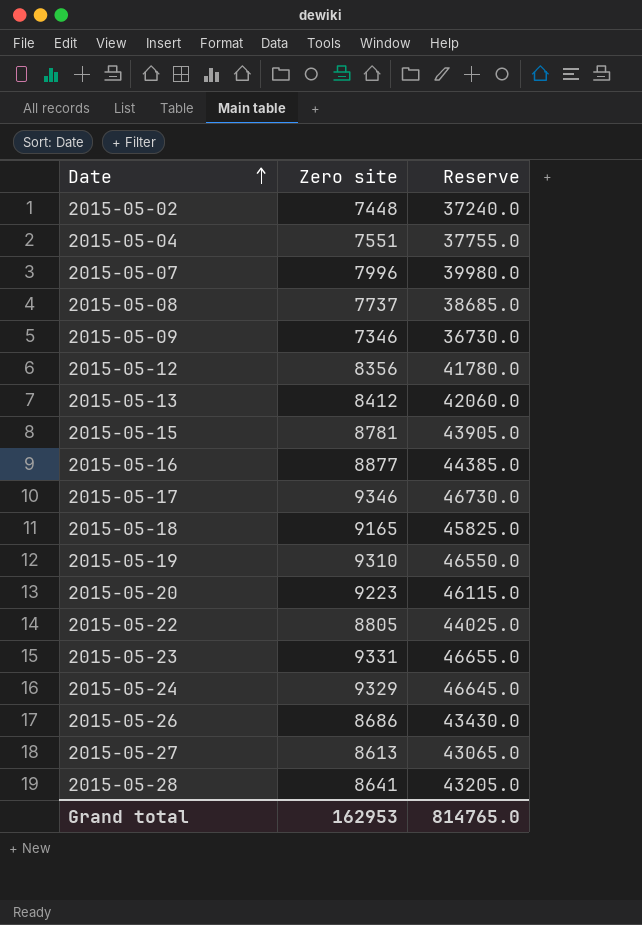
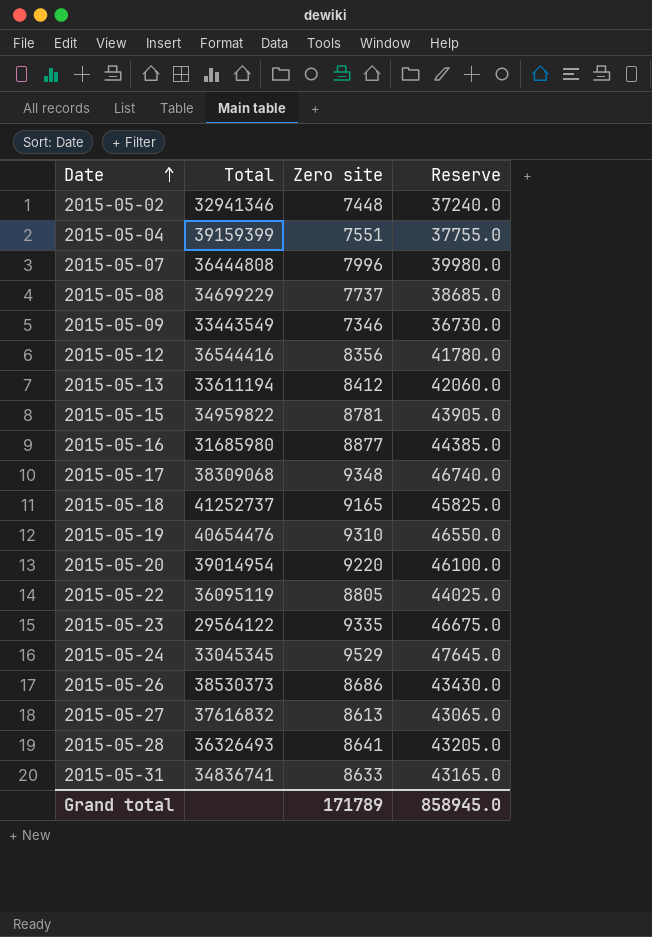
column Total | position: none -> 2
2015-05-17 | Zero site: 9346 -> 9348
2015-05-17 | Reserve: 46730.0 -> 46740.0
2015-05-20 | Zero site: 9223 -> 9220
2015-05-20 | Reserve: 46115.0 -> 46100.0
2015-05-23 | Zero site: 9331 -> 9335
2015-05-23 | Reserve: 46655.0 -> 46675.0
2015-05-24 | Zero site: 9329 -> 9529
2015-05-24 | Reserve: 46645.0 -> 47645.0
row 2015-05-31: none -> 34836741 | 8633 | 43165.0
Grand total | Zero site: 162953 -> 171789
Grand total | Reserve: 814765.0 -> 858945.0

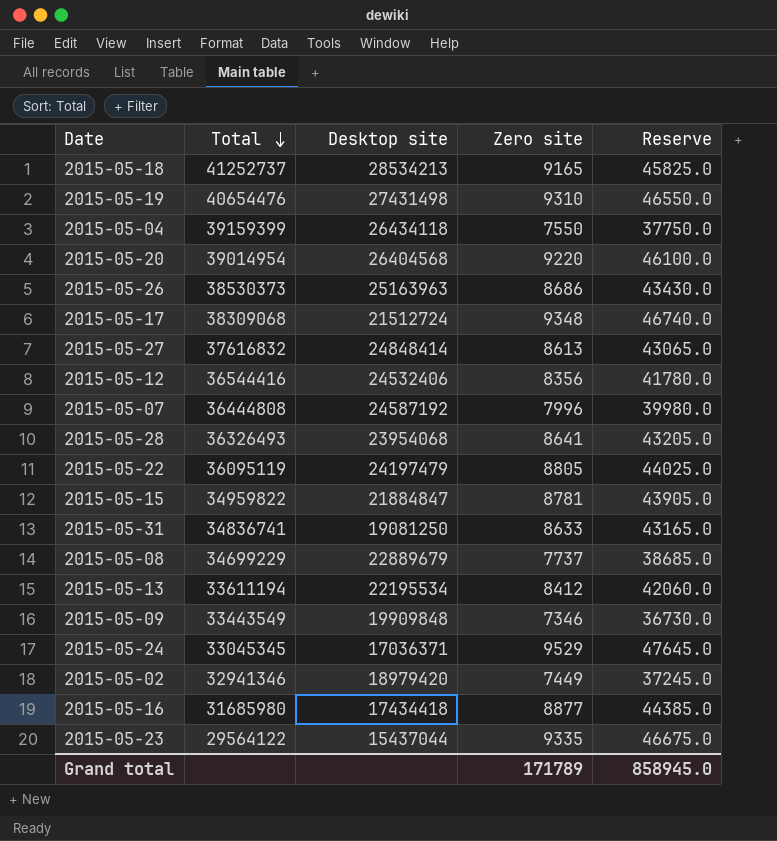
row order: Date ascending -> Total descending
column Desktop site | position: none -> 3
2015-05-04 | Zero site: 7551 -> 7550
2015-05-04 | Reserve: 37755.0 -> 37750.0
2015-05-02 | Zero site: 7448 -> 7449
2015-05-02 | Reserve: 37240.0 -> 37245.0

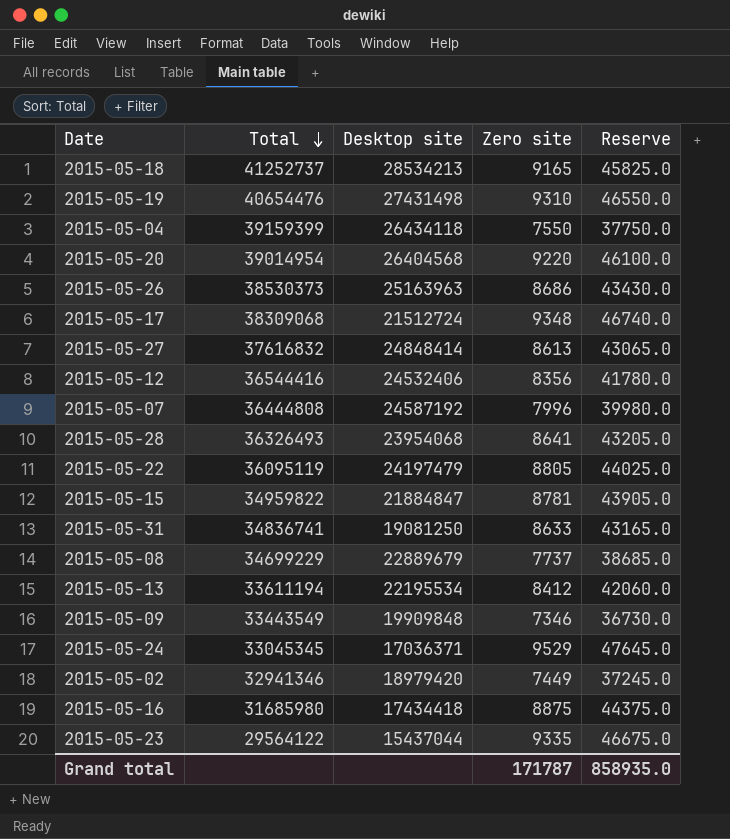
2015-05-16 | Zero site: 8877 -> 8875
2015-05-16 | Reserve: 44385.0 -> 44375.0
Grand total | Zero site: 171789 -> 171787
Grand total | Reserve: 858945.0 -> 858935.0

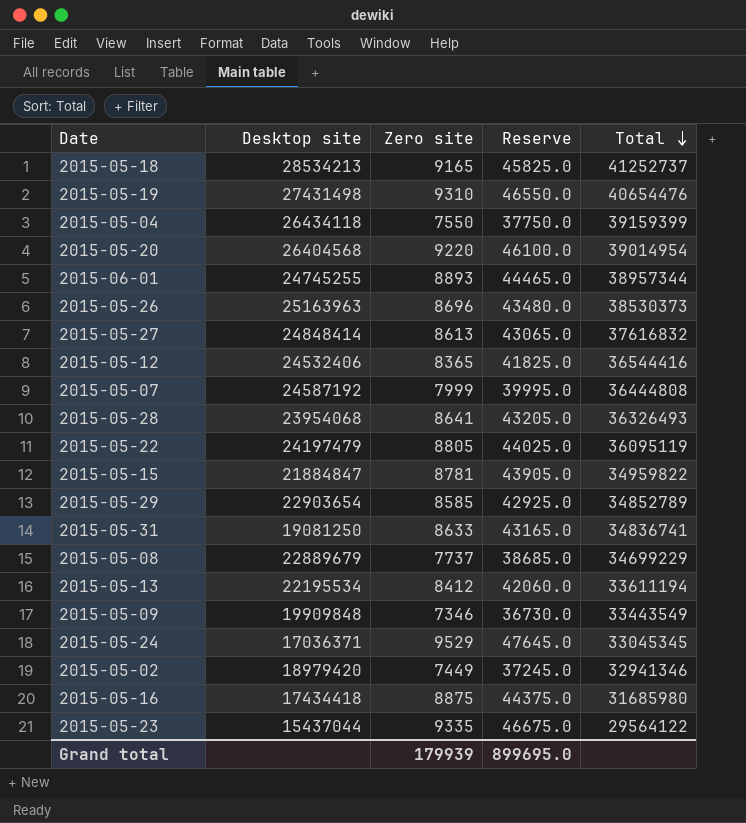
column Total | position: 2 -> 5
row 2015-05-17: 38309068 | 21512724 | 9348 | 46740.0 -> none
row 2015-06-01: none -> 24745255 | 8893 | 44465.0 | 38957344
2015-05-26 | Zero site: 8686 -> 8696
2015-05-26 | Reserve: 43430.0 -> 43480.0
2015-05-12 | Zero site: 8356 -> 8365
2015-05-12 | Reserve: 41780.0 -> 41825.0
2015-05-07 | Zero site: 7996 -> 7999
2015-05-07 | Reserve: 39980.0 -> 39995.0
row 2015-05-29: none -> 22903654 | 8585 | 42925.0 | 34852789
Grand total | Zero site: 171787 -> 179939
Grand total | Reserve: 858935.0 -> 899695.0

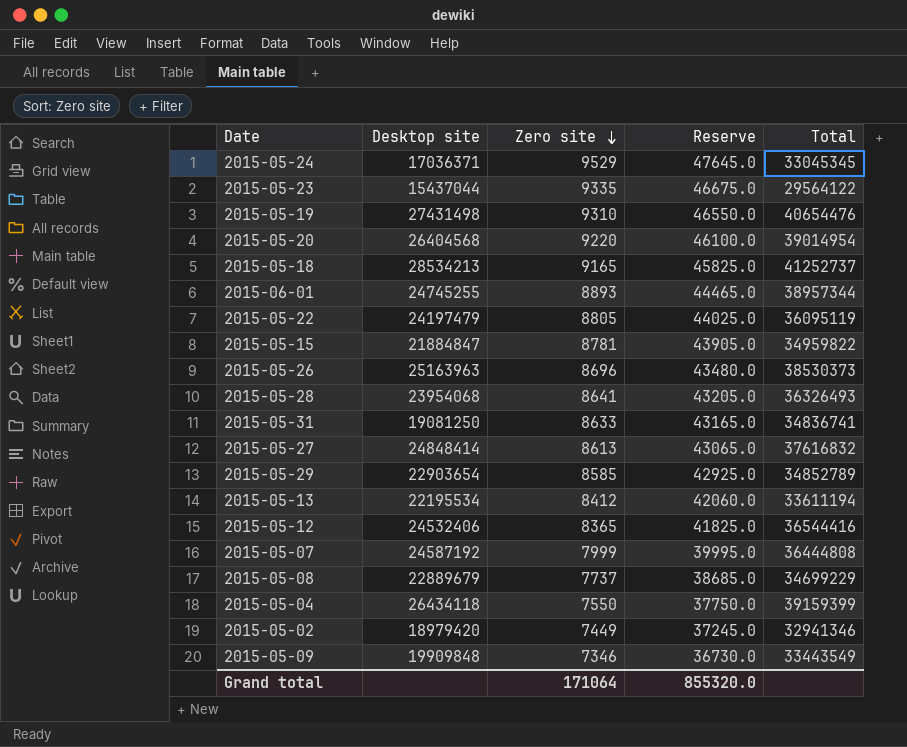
row order: Total descending -> Zero site descending
row 2015-05-16: 17434418 | 8875 | 44375.0 | 31685980 -> none
Grand total | Zero site: 179939 -> 171064
Grand total | Reserve: 899695.0 -> 855320.0

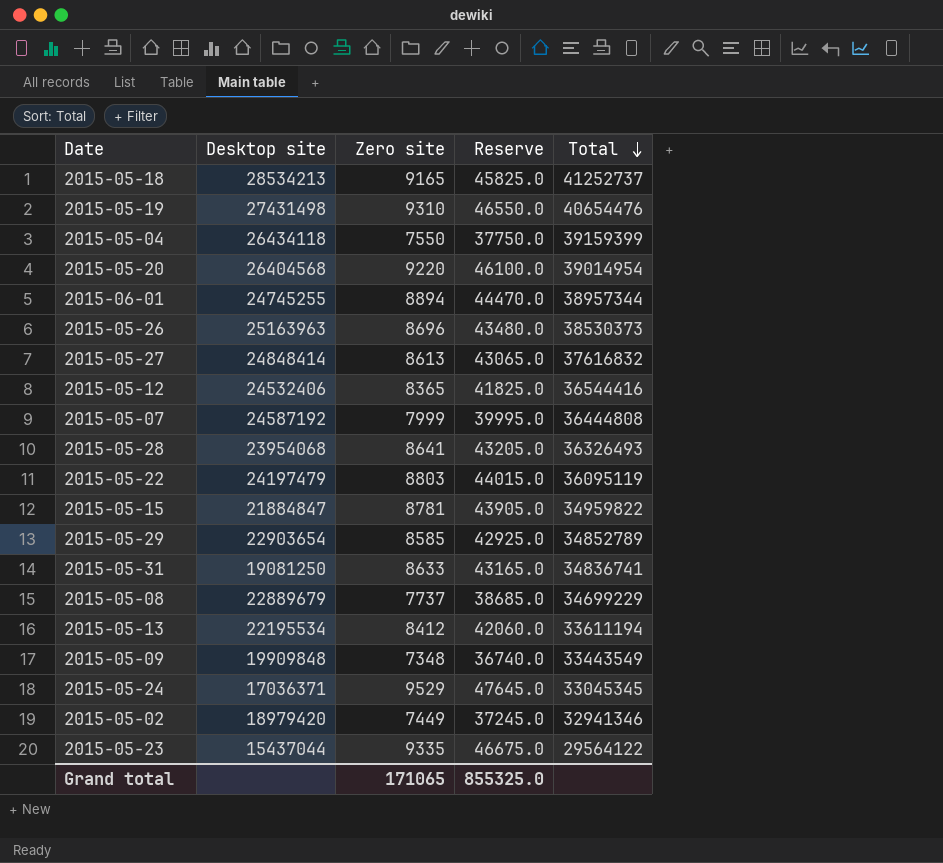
row order: Zero site descending -> Total descending
2015-06-01 | Zero site: 8893 -> 8894
2015-06-01 | Reserve: 44465.0 -> 44470.0
2015-05-22 | Zero site: 8805 -> 8803
2015-05-22 | Reserve: 44025.0 -> 44015.0
2015-05-09 | Zero site: 7346 -> 7348
2015-05-09 | Reserve: 36730.0 -> 36740.0
Grand total | Zero site: 171064 -> 171065
Grand total | Reserve: 855320.0 -> 855325.0

